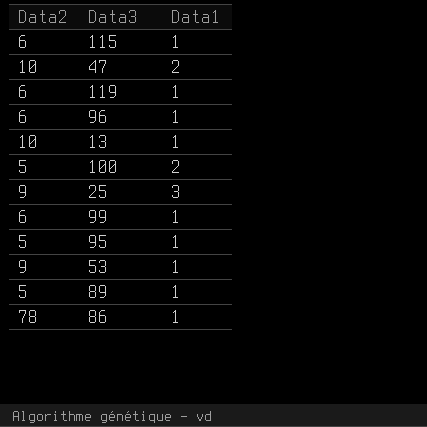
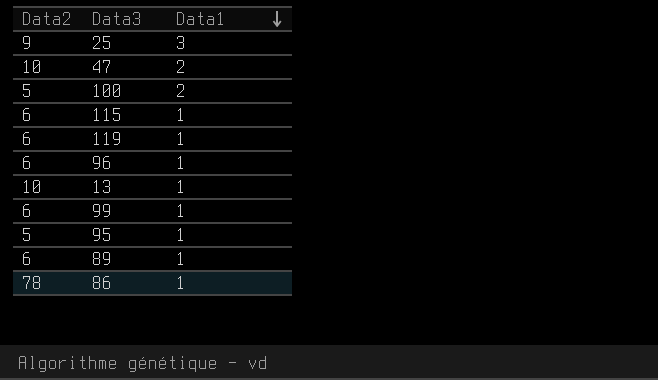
row order: none -> Data1 descending
row 53: 9 | 1 -> none
89 | Data2: 5 -> 6

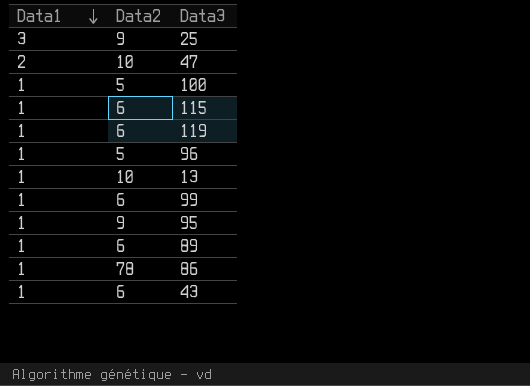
column Data1 | position: 3 -> 1
100 | Data1: 2 -> 1
96 | Data2: 6 -> 5
95 | Data2: 5 -> 9
row 43: none -> 1 | 6

